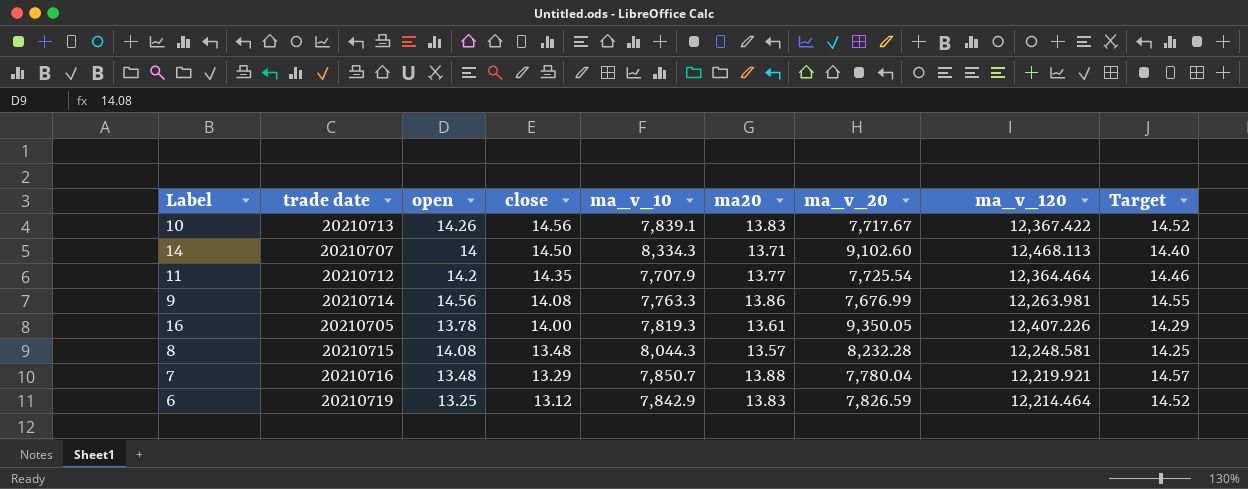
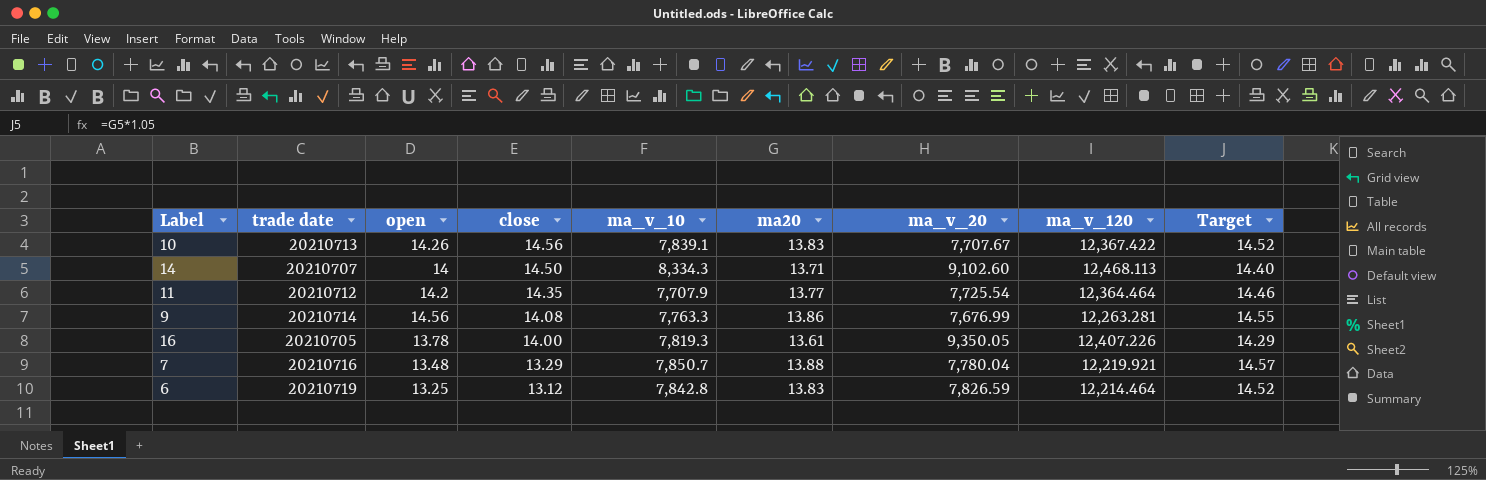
row 8: 20210715 | 14.08 | 13.48 | 8,044.3 | 13.57 | 8,232.28 | 12,248.581 | 14.25 -> none
10 | ma_v_20: 7,717.67 -> 7,707.67
9 | ma_v_120: 12,263.981 -> 12,263.281
6 | ma_v_10: 7,842.9 -> 7,842.8

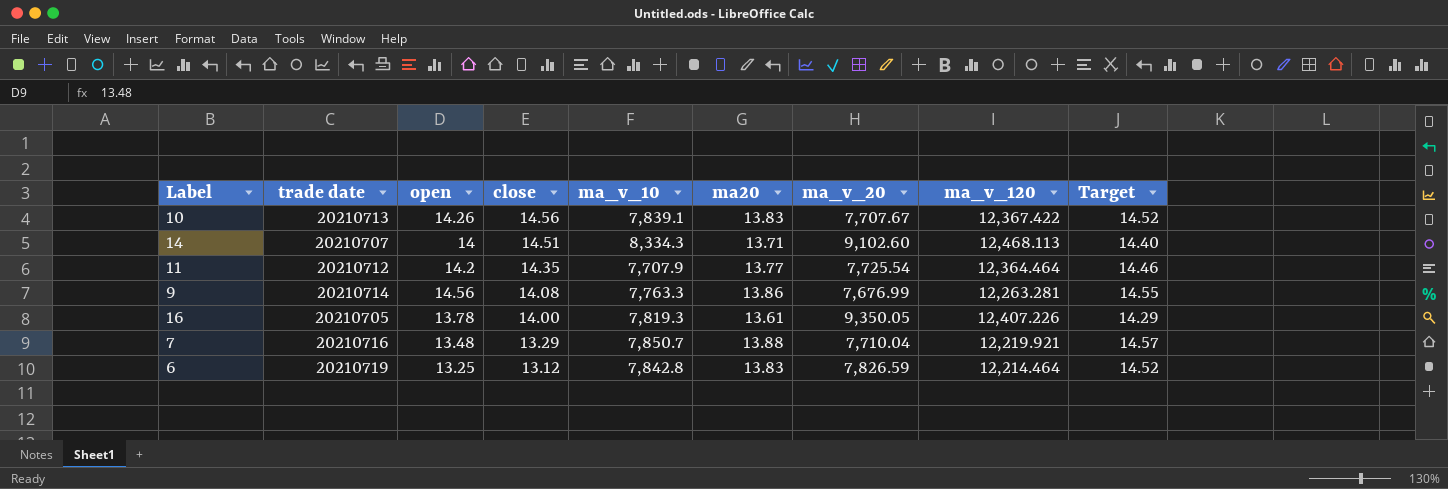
14 | close: 14.50 -> 14.51
7 | ma_v_20: 7,780.04 -> 7,710.04

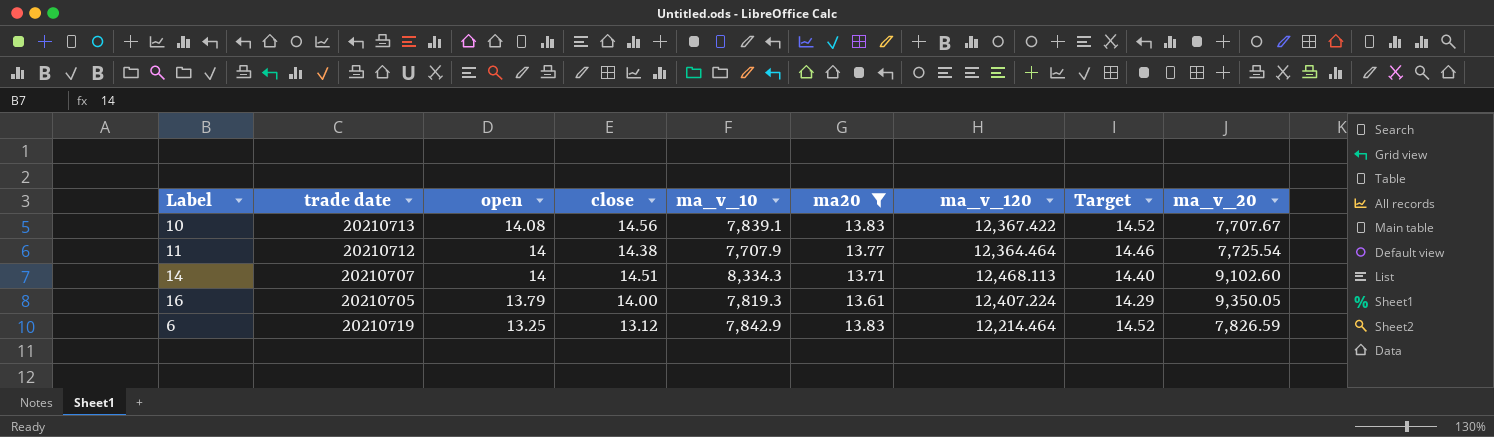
filter: none -> ma20 <= 13.83
row order: close descending -> open descending
column ma_v_20 | position: 7 -> 9
10 | open: 14.26 -> 14.08
11 | open: 14.2 -> 14
11 | close: 14.35 -> 14.38
16 | open: 13.78 -> 13.79
16 | ma_v_120: 12,407.226 -> 12,407.224
6 | ma_v_10: 7,842.8 -> 7,842.9

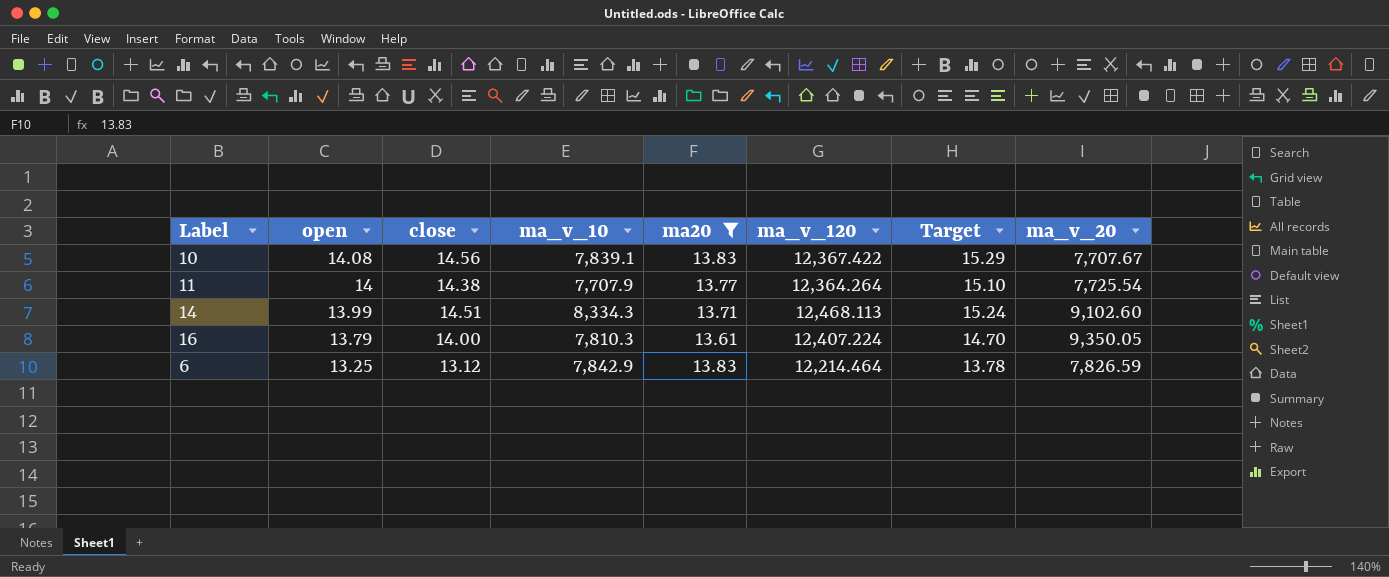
column trade date | position: 2 -> none
column Target | formula: [ma20] * 1.05 -> [close] * 1.05
11 | ma_v_120: 12,364.464 -> 12,364.264
14 | open: 14 -> 13.99
16 | ma_v_10: 7,819.3 -> 7,810.3

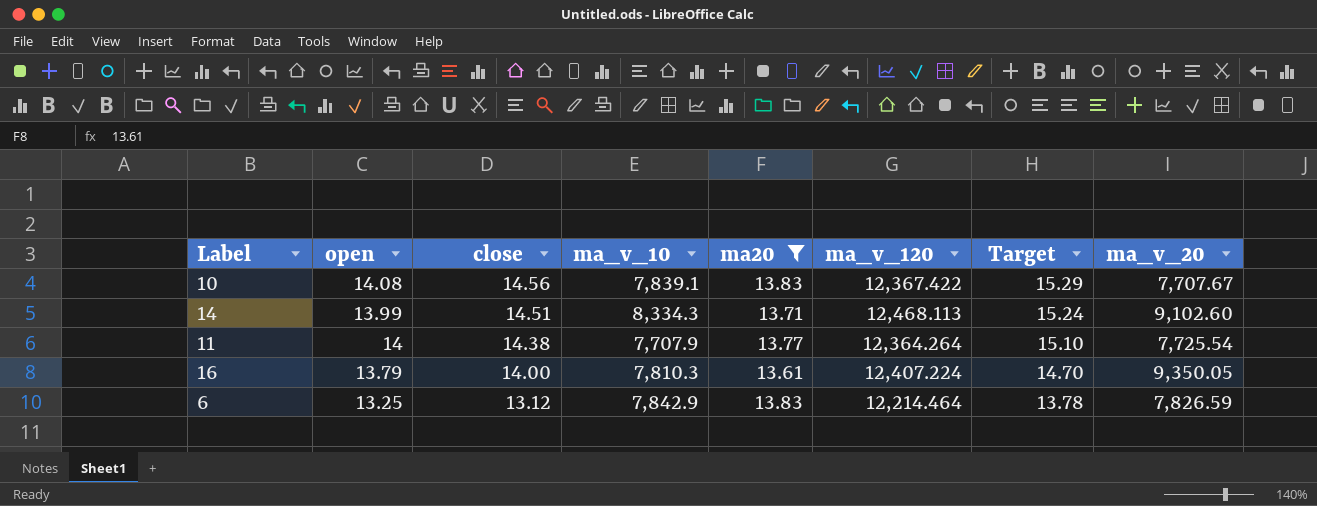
row order: open descending -> close descending

